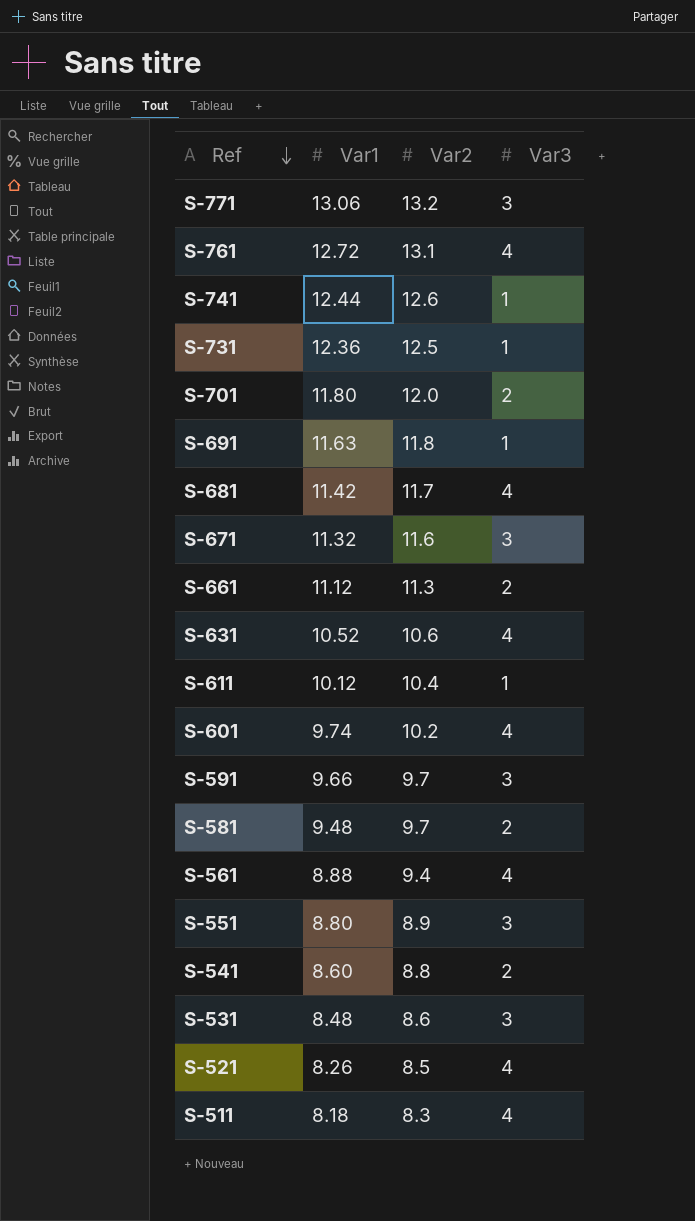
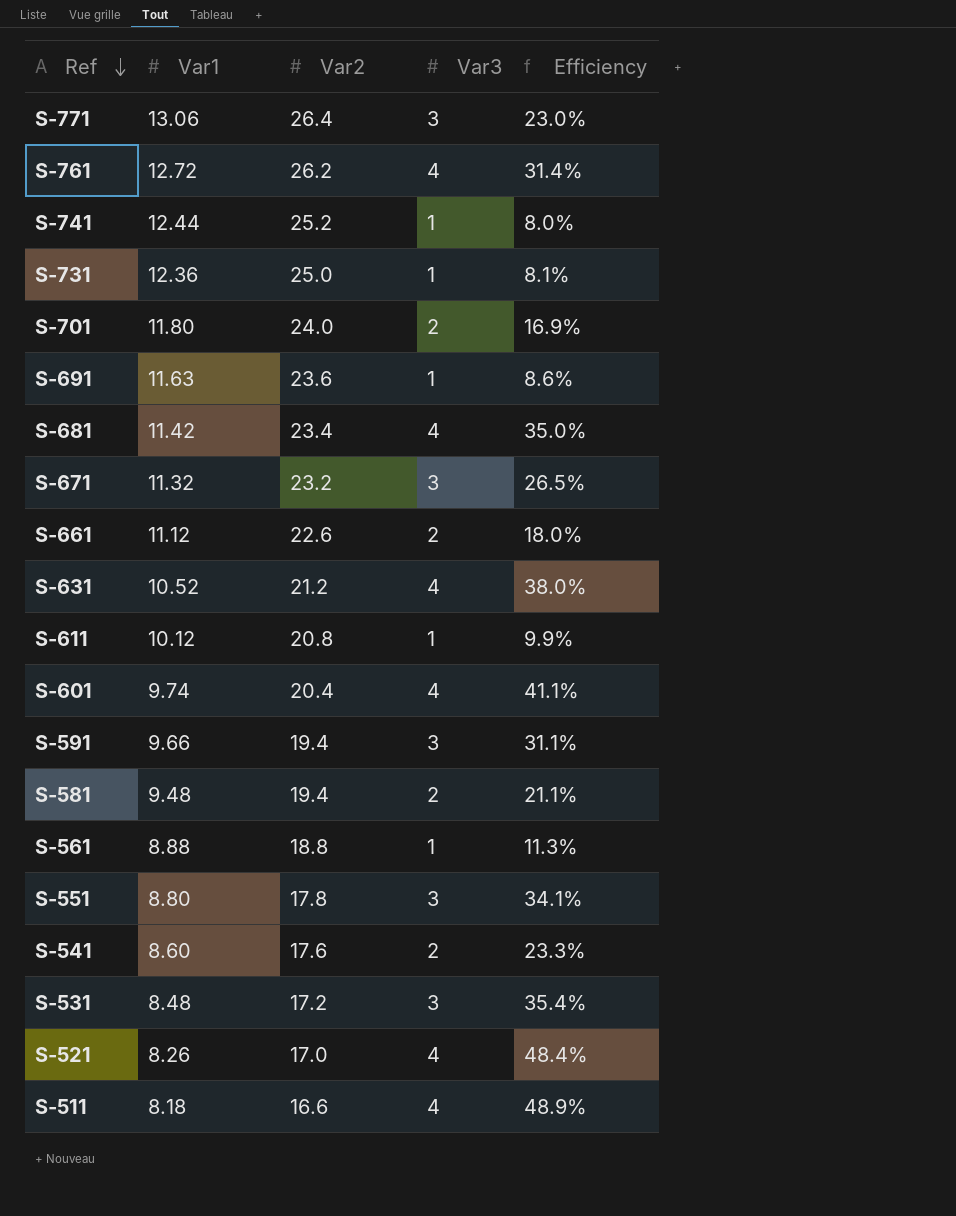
column Efficiency | formula: none -> [Var3] / [Var1]
S-771 | Var2: 13.2 -> 26.4
S-761 | Var2: 13.1 -> 26.2
S-741 | Var2: 12.6 -> 25.2
S-731 | Var2: 12.5 -> 25.0
S-701 | Var2: 12.0 -> 24.0
S-691 | Var2: 11.8 -> 23.6
S-681 | Var2: 11.7 -> 23.4
S-671 | Var2: 11.6 -> 23.2
S-661 | Var2: 11.3 -> 22.6
S-631 | Var2: 10.6 -> 21.2
S-611 | Var2: 10.4 -> 20.8
S-601 | Var2: 10.2 -> 20.4
S-591 | Var2: 9.7 -> 19.4
S-581 | Var2: 9.7 -> 19.4
S-561 | Var2: 9.4 -> 18.8
S-561 | Var3: 4 -> 1
S-551 | Var2: 8.9 -> 17.8
S-541 | Var2: 8.8 -> 17.6
S-531 | Var2: 8.6 -> 17.2
S-521 | Var2: 8.5 -> 17.0
S-511 | Var2: 8.3 -> 16.6

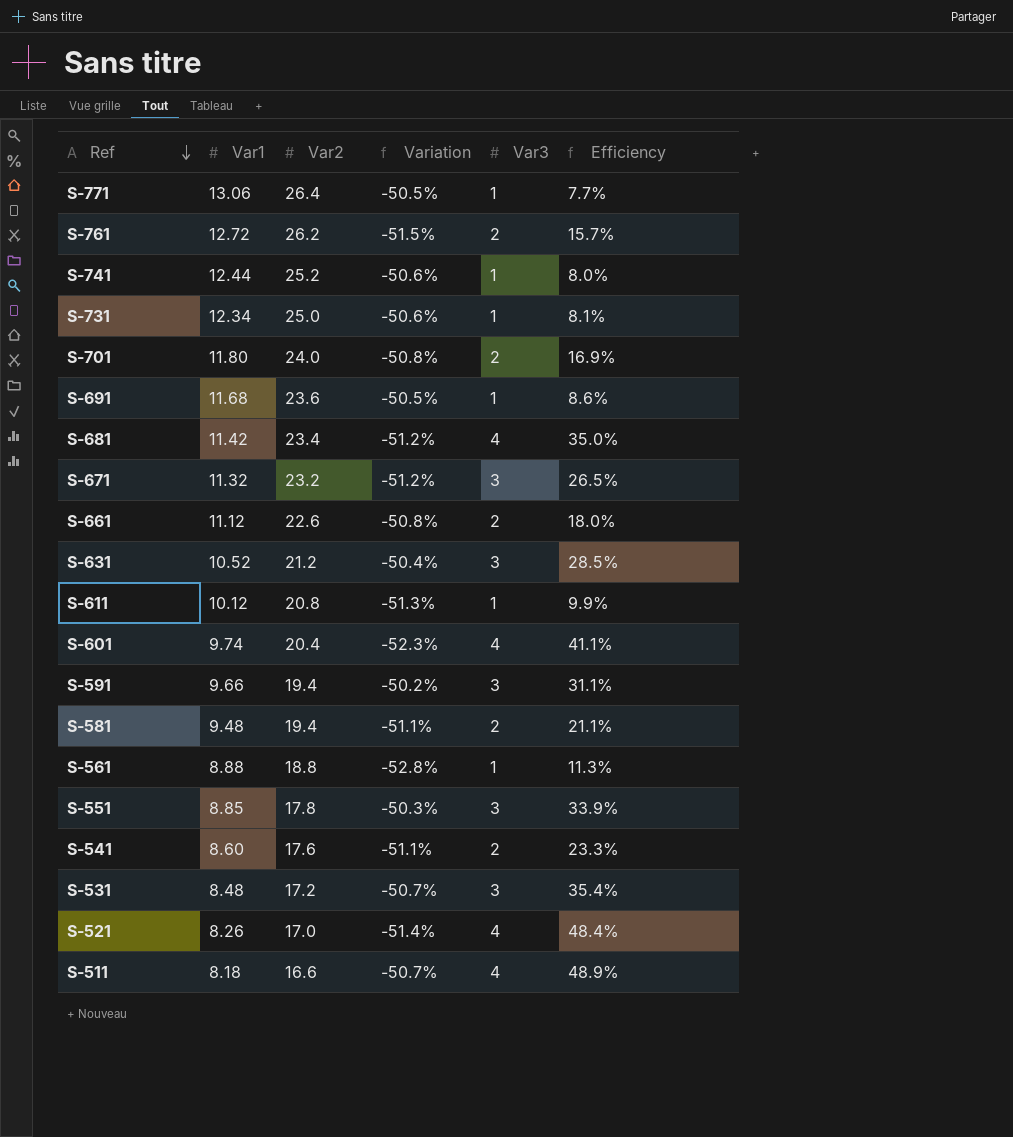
column Variation | formula: none -> ([Var1] - [Var2]) / [Var2]
S-771 | Var3: 3 -> 1
S-771 | Efficiency: 23.0% -> 7.7%
S-761 | Var3: 4 -> 2
S-761 | Efficiency: 31.4% -> 15.7%
S-731 | Var1: 12.36 -> 12.34
S-691 | Var1: 11.63 -> 11.68
S-631 | Var3: 4 -> 3
S-631 | Efficiency: 38.0% -> 28.5%
S-551 | Var1: 8.80 -> 8.85
S-551 | Efficiency: 34.1% -> 33.9%

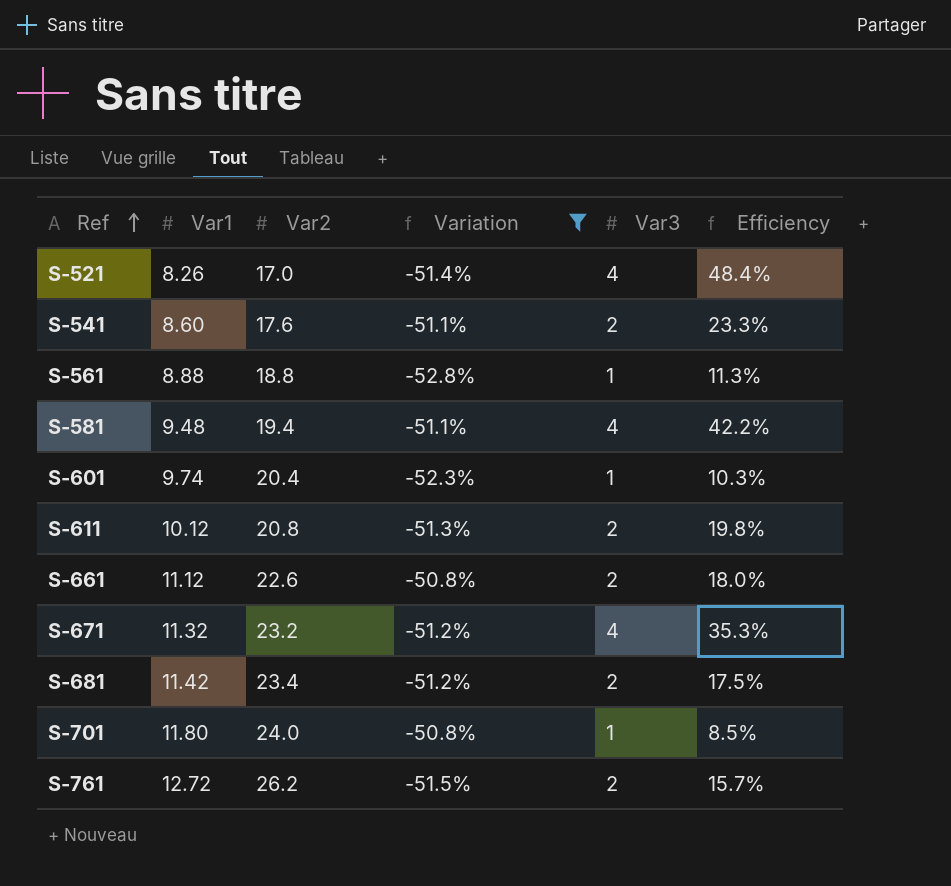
filter: none -> Variation <= -50.8%
row order: Ref descending -> Ref ascending
S-581 | Var3: 2 -> 4
S-581 | Efficiency: 21.1% -> 42.2%
S-601 | Var3: 4 -> 1
S-601 | Efficiency: 41.1% -> 10.3%
S-611 | Var3: 1 -> 2
S-611 | Efficiency: 9.9% -> 19.8%
S-671 | Var3: 3 -> 4
S-671 | Efficiency: 26.5% -> 35.3%
S-681 | Var3: 4 -> 2
S-681 | Efficiency: 35.0% -> 17.5%
S-701 | Var3: 2 -> 1
S-701 | Efficiency: 16.9% -> 8.5%

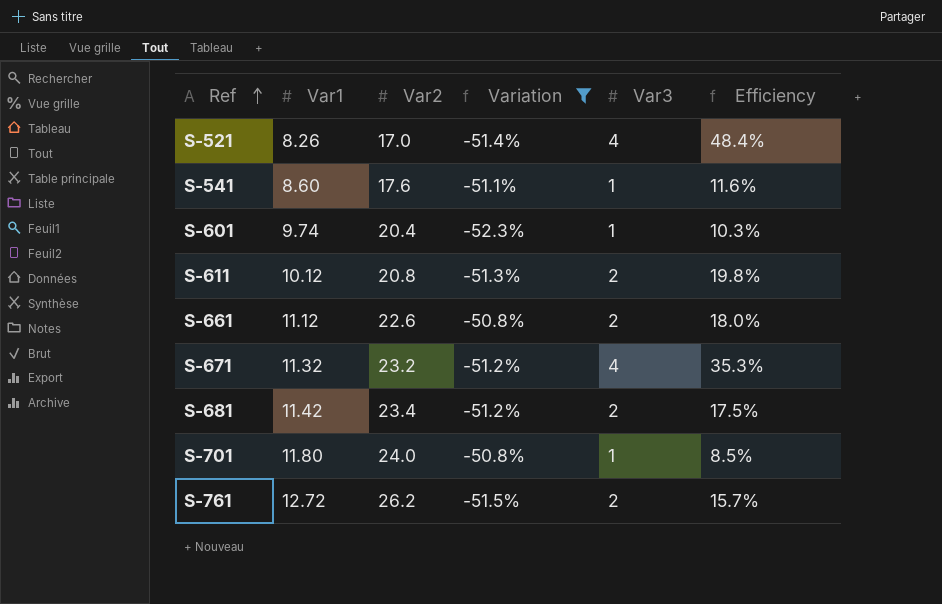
row S-561: 8.88 | 18.8 | -52.8% | 1 | 11.3% -> none
row S-581: 9.48 | 19.4 | -51.1% | 4 | 42.2% -> none
S-541 | Var3: 2 -> 1
S-541 | Efficiency: 23.3% -> 11.6%

